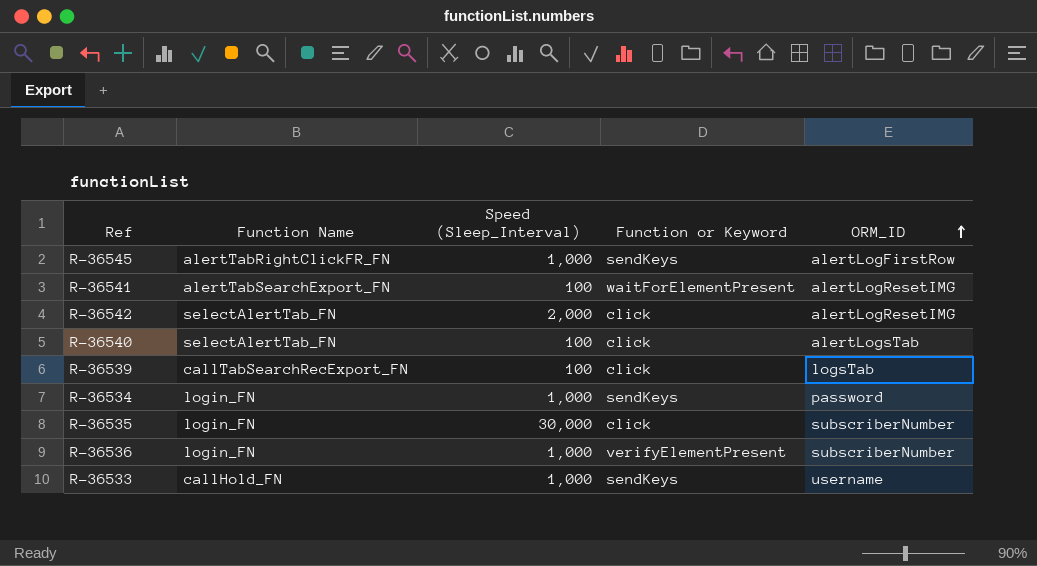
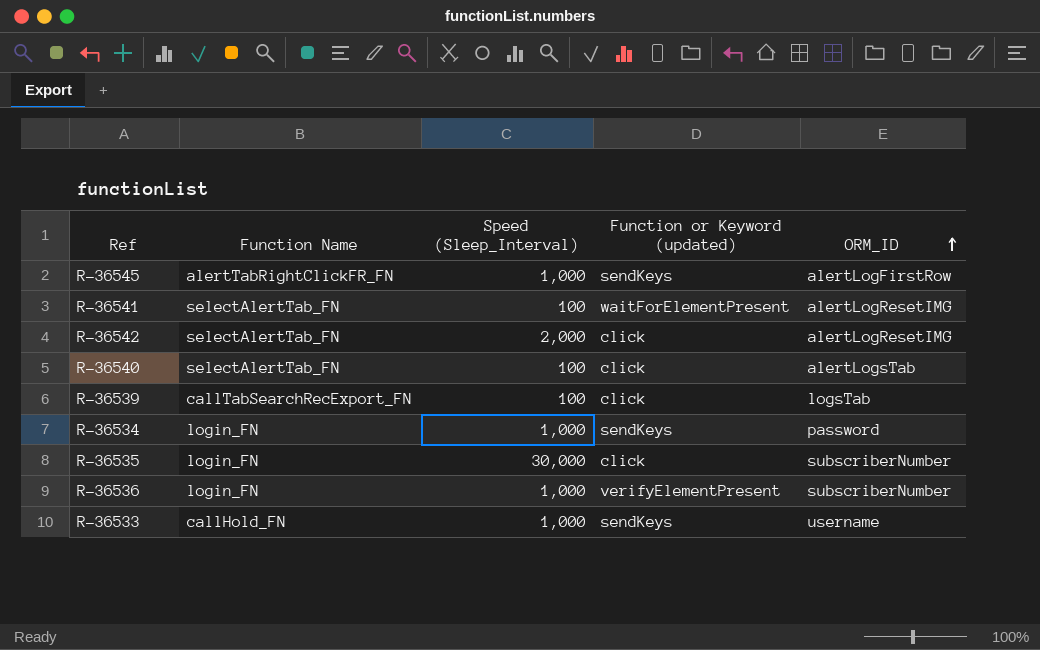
column name: Function or Keyword -> Function or Keyword (updated)
R-36541 | Function Name: alertTabSearchExport_FN -> selectAlertTab_FN

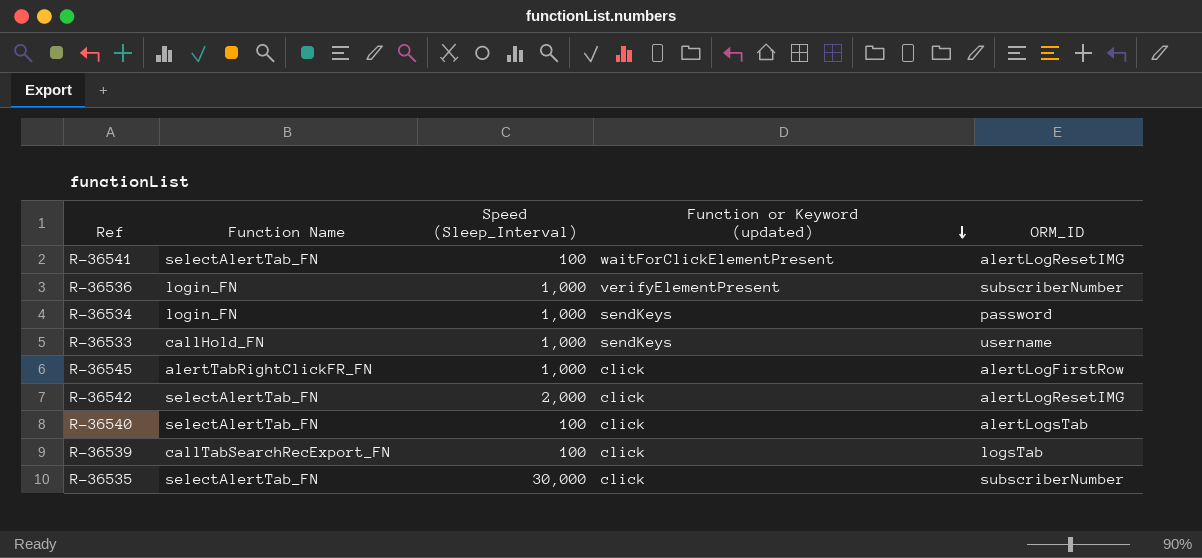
row order: ORM_ID ascending -> Function or Keyword (updated) descending
R-36541 | Function or Keyword (updated): waitForElementPresent -> waitForClickElementPresent
R-36545 | Function or Keyword (updated): sendKeys -> click
R-36535 | Function Name: login_FN -> selectAlertTab_FN

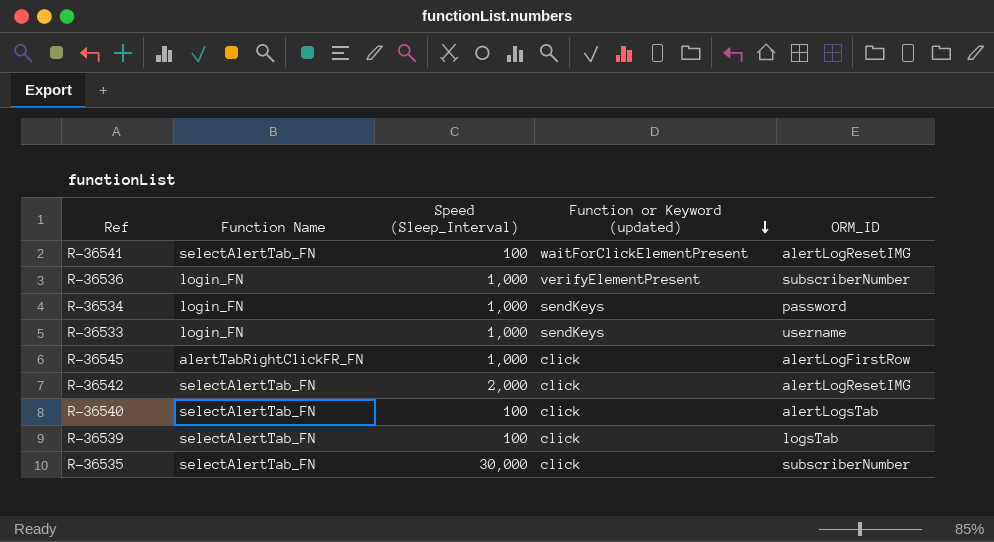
R-36533 | Function Name: callHold_FN -> login_FN
R-36539 | Function Name: callTabSearchRecExport_FN -> selectAlertTab_FN

